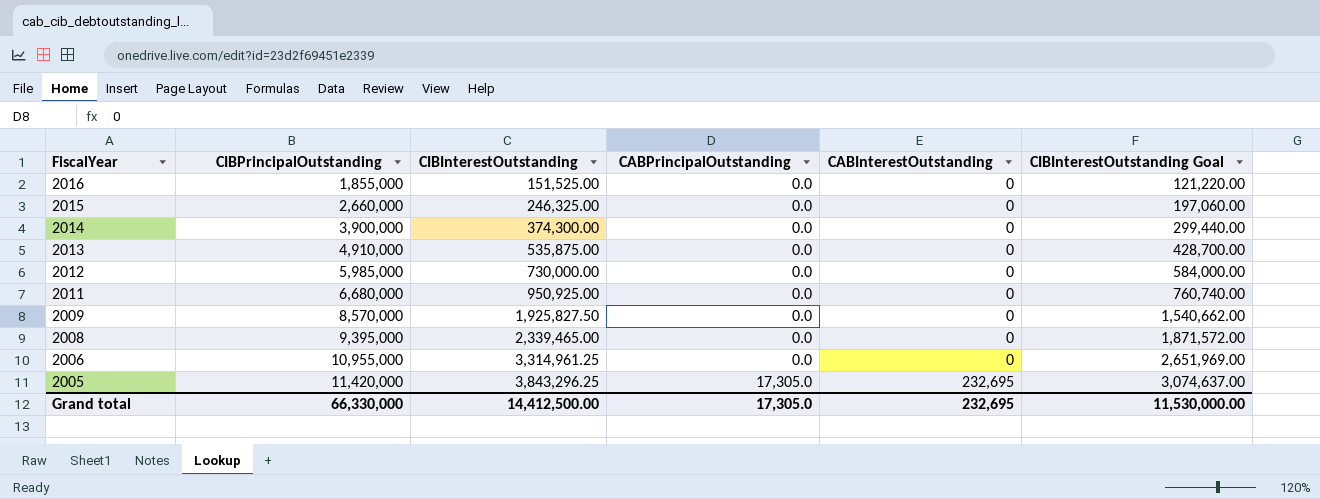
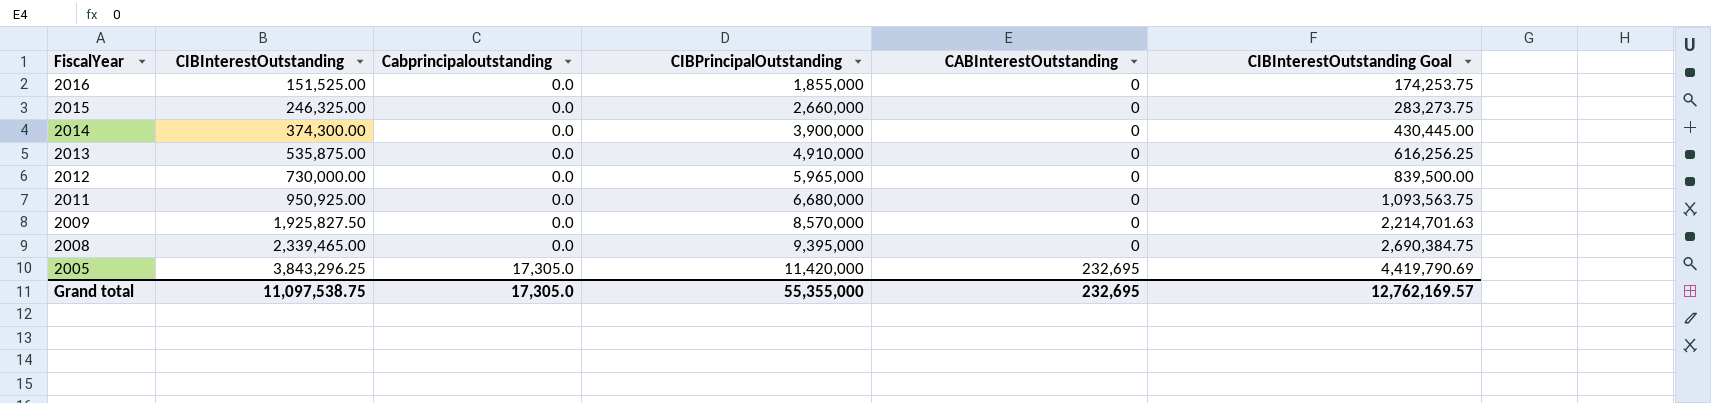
column name: CABPrincipalOutstanding -> Cabprincipaloutstanding
column CIBPrincipalOutstanding | position: 2 -> 4
column CIBInterestOutstanding Goal | formula: [CIBInterestOutstanding] * 0.8 -> [CIBInterestOutstanding] * 1.15
row 2006: 10,955,000 | 3,314,961.25 | 0.0 | 0 | 2,651,969.00 -> none
2012 | CIBPrincipalOutstanding: 5,985,000 -> 5,965,000
Grand total | CIBInterestOutstanding: 14,412,500.00 -> 11,097,538.75
Grand total | CIBPrincipalOutstanding: 66,330,000 -> 55,355,000
Grand total | CIBInterestOutstanding Goal: 11,530,000.00 -> 12,762,169.57

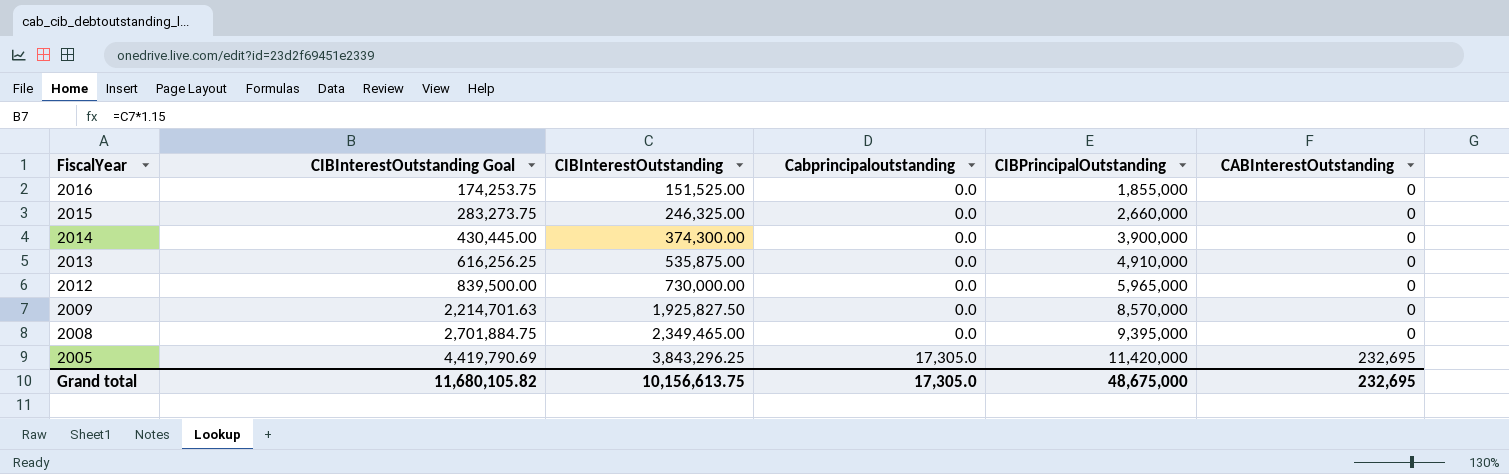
column CIBInterestOutstanding Goal | position: 6 -> 2
row 2011: 950,925.00 | 0.0 | 6,680,000 | 0 | 1,093,563.75 -> none
2008 | CIBInterestOutstanding Goal: 2,690,384.75 -> 2,701,884.75
2008 | CIBInterestOutstanding: 2,339,465.00 -> 2,349,465.00
Grand total | CIBInterestOutstanding Goal: 12,762,169.57 -> 11,680,105.82
Grand total | CIBInterestOutstanding: 11,097,538.75 -> 10,156,613.75
Grand total | CIBPrincipalOutstanding: 55,355,000 -> 48,675,000

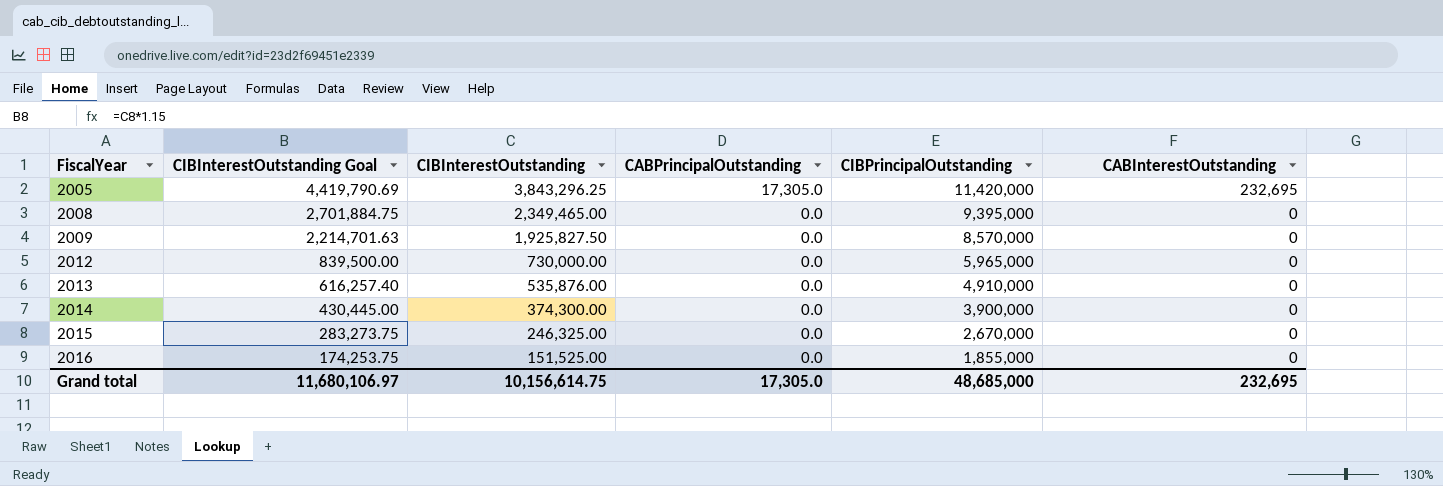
row order: FiscalYear descending -> FiscalYear ascending
column name: Cabprincipaloutstanding -> CABPrincipalOutstanding
2013 | CIBInterestOutstanding Goal: 616,256.25 -> 616,257.40
2013 | CIBInterestOutstanding: 535,875.00 -> 535,876.00
2015 | CIBPrincipalOutstanding: 2,660,000 -> 2,670,000
Grand total | CIBInterestOutstanding Goal: 11,680,105.82 -> 11,680,106.97
Grand total | CIBInterestOutstanding: 10,156,613.75 -> 10,156,614.75
Grand total | CIBPrincipalOutstanding: 48,675,000 -> 48,685,000

